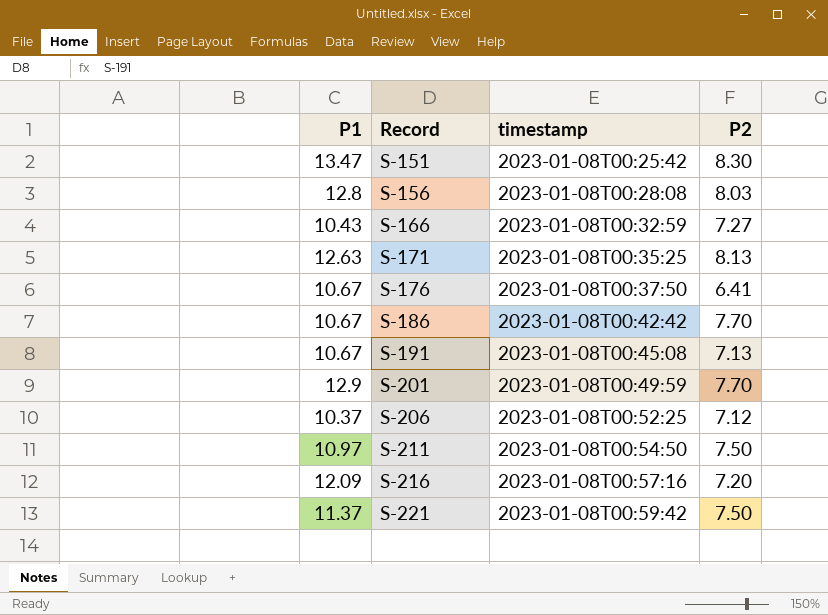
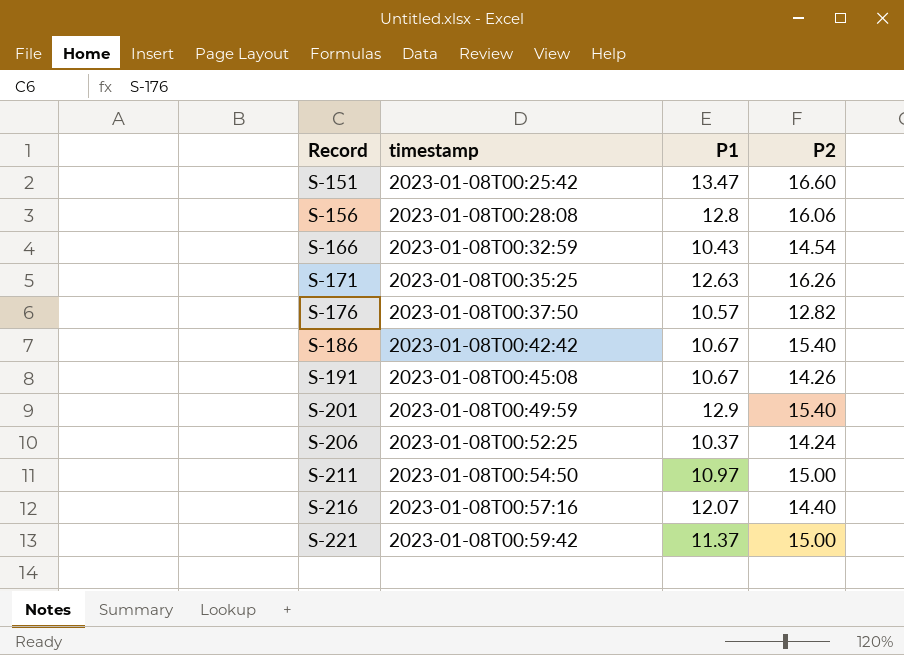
column P1 | position: 1 -> 3
S-151 | P2: 8.30 -> 16.60
S-156 | P2: 8.03 -> 16.06
S-166 | P2: 7.27 -> 14.54
S-171 | P2: 8.13 -> 16.26
S-176 | P1: 10.67 -> 10.57
S-176 | P2: 6.41 -> 12.82
S-186 | P2: 7.70 -> 15.40
S-191 | P2: 7.13 -> 14.26
S-201 | P2: 7.70 -> 15.40
S-206 | P2: 7.12 -> 14.24
S-211 | P2: 7.50 -> 15.00
S-216 | P1: 12.09 -> 12.07
S-216 | P2: 7.20 -> 14.40
S-221 | P2: 7.50 -> 15.00

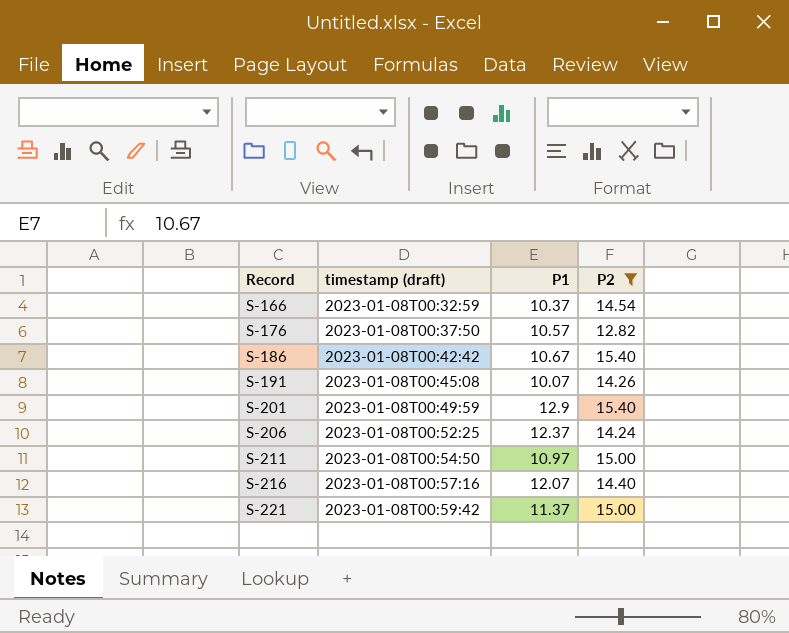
filter: none -> P2 <= 15.40
column name: timestamp -> timestamp (draft)
S-166 | P1: 10.43 -> 10.37
S-191 | P1: 10.67 -> 10.07
S-206 | P1: 10.37 -> 12.37

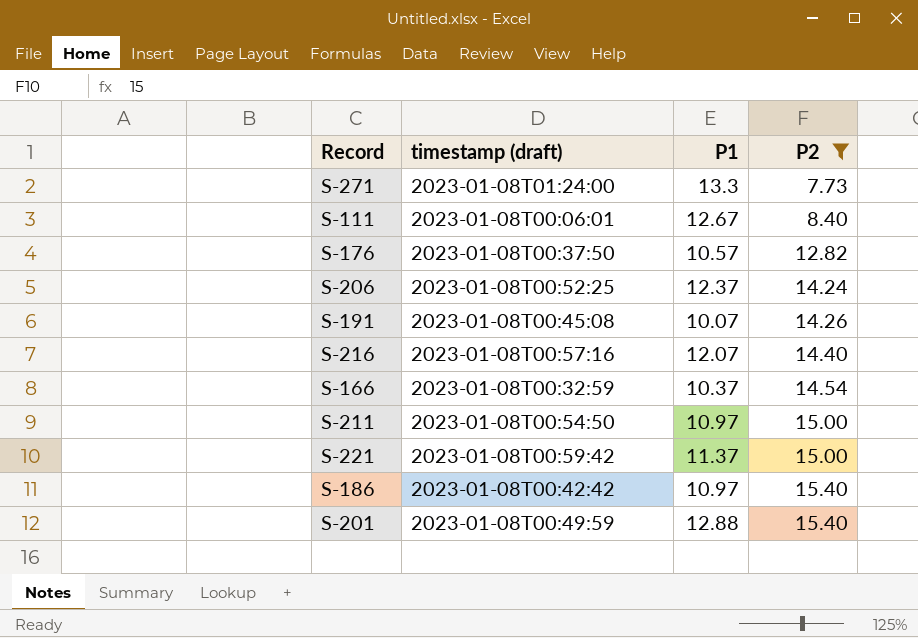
row order: Record ascending -> P2 ascending
row S-271: none -> 2023-01-08T01:24:00 | 13.3 | 7.73
row S-111: none -> 2023-01-08T00:06:01 | 12.67 | 8.40
S-186 | P1: 10.67 -> 10.97
S-201 | P1: 12.9 -> 12.88

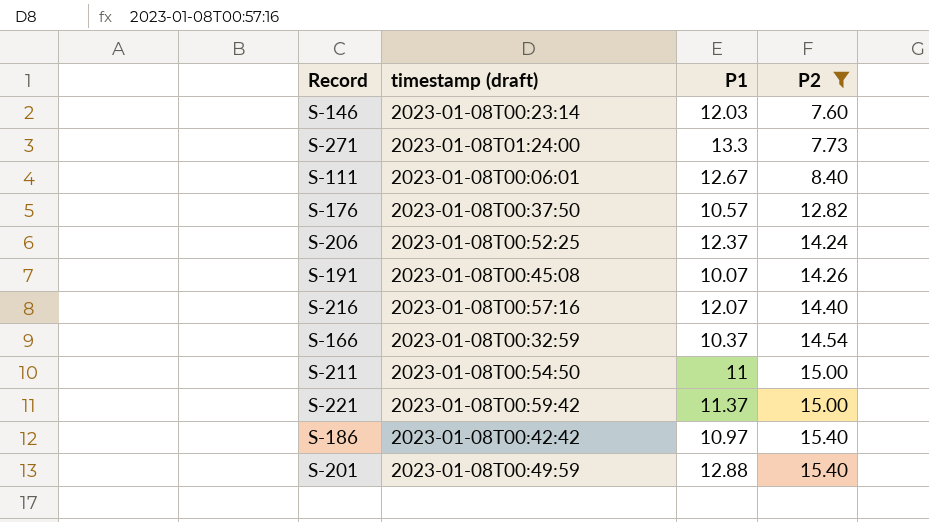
row S-146: none -> 2023-01-08T00:23:14 | 12.03 | 7.60
S-211 | P1: 10.97 -> 11

